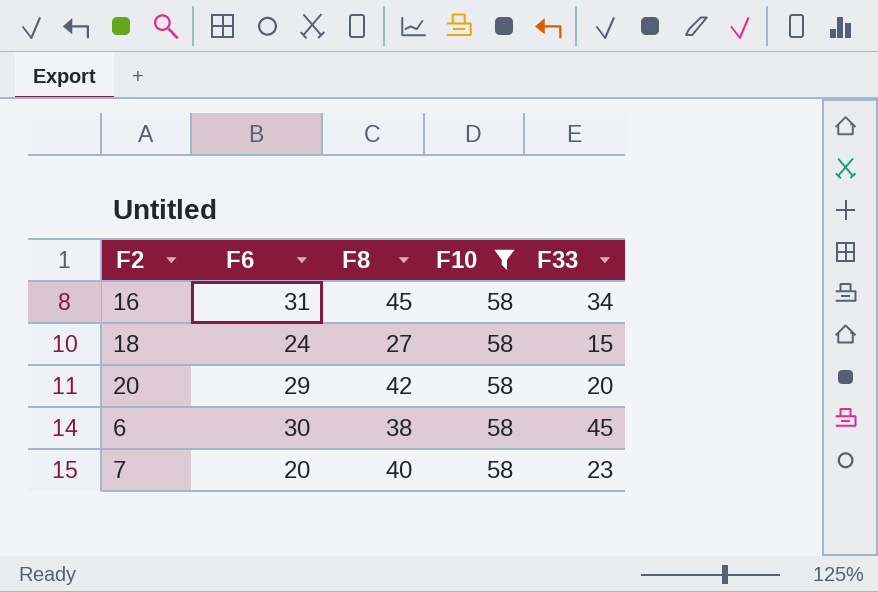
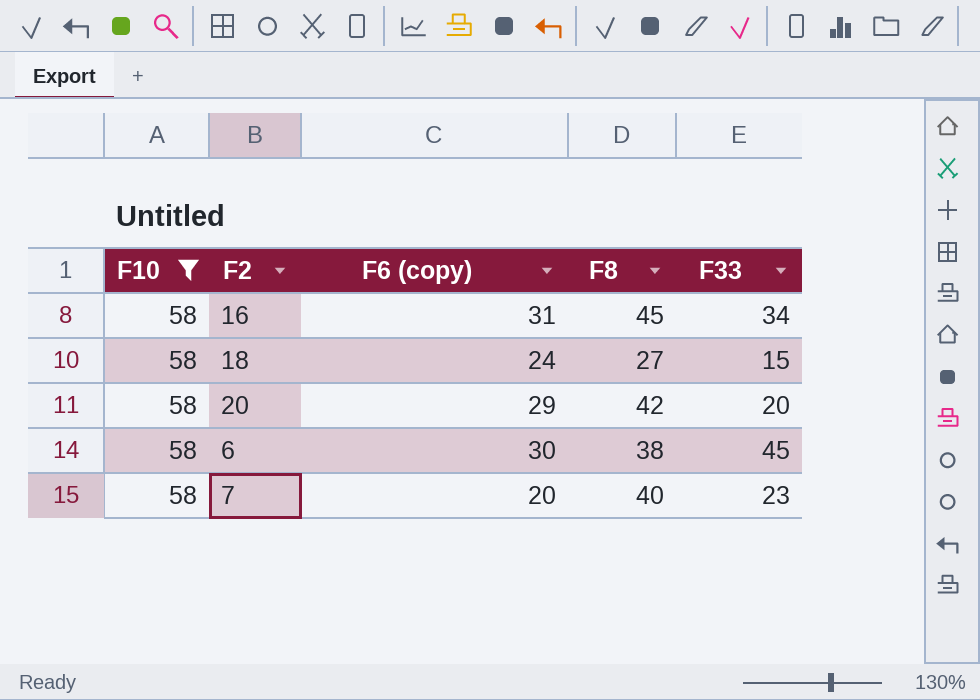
column F10 | position: 4 -> 1
column name: F6 -> F6 (copy)

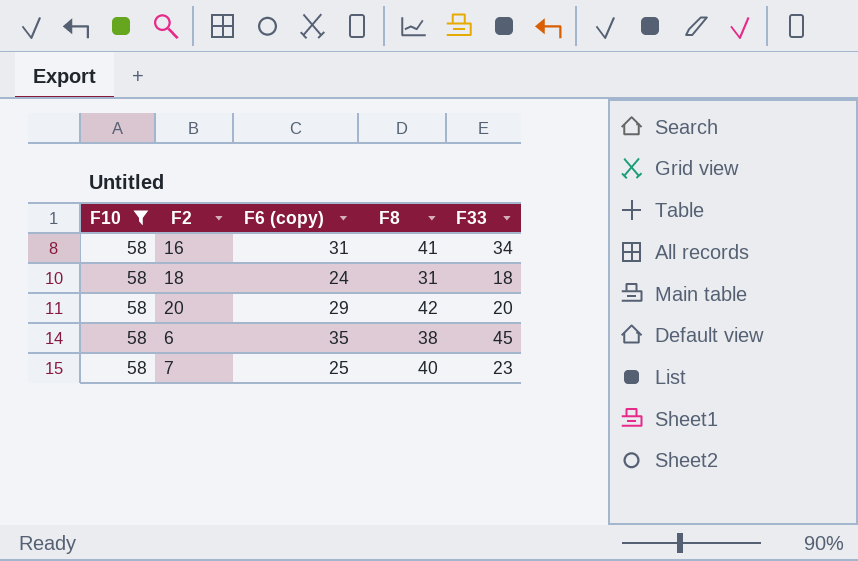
16 | F8: 45 -> 41
18 | F8: 27 -> 31
18 | F33: 15 -> 18
6 | F6 (copy): 30 -> 35
7 | F6 (copy): 20 -> 25

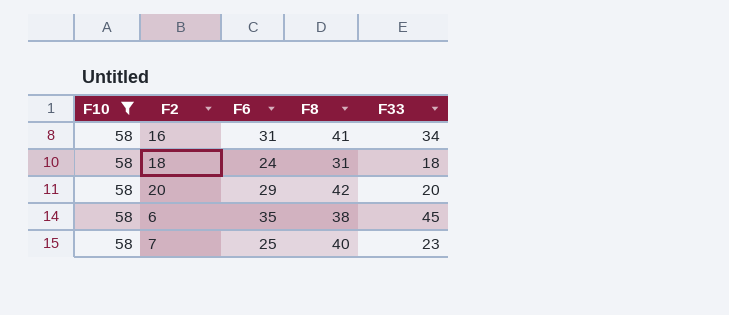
column name: F6 (copy) -> F6

